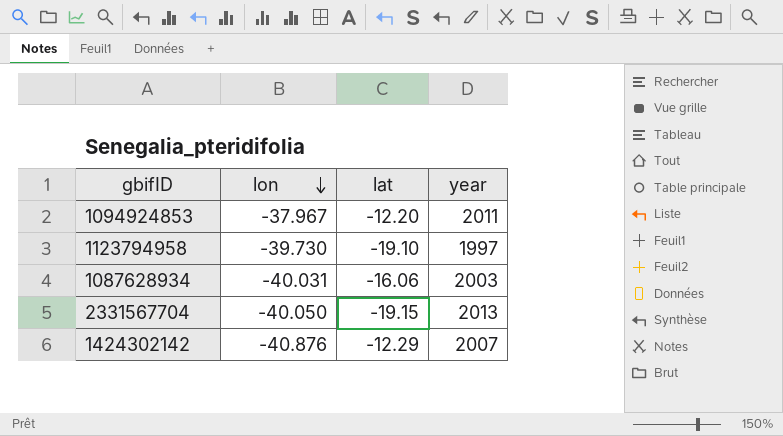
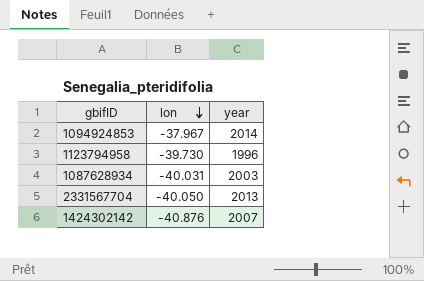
column lat | position: 3 -> none
1094924853 | year: 2011 -> 2014
1123794958 | year: 1997 -> 1996

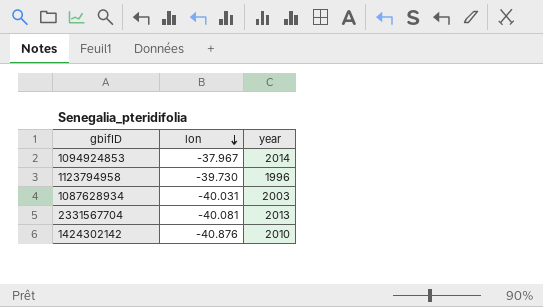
2331567704 | lon: -40.050 -> -40.081
1424302142 | year: 2007 -> 2010

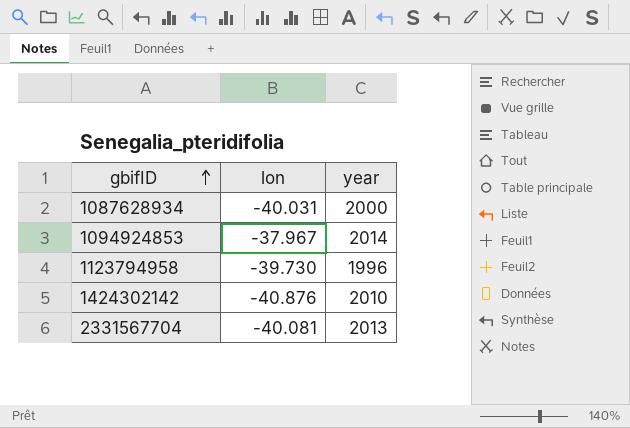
row order: lon descending -> gbifID ascending
1087628934 | year: 2003 -> 2000

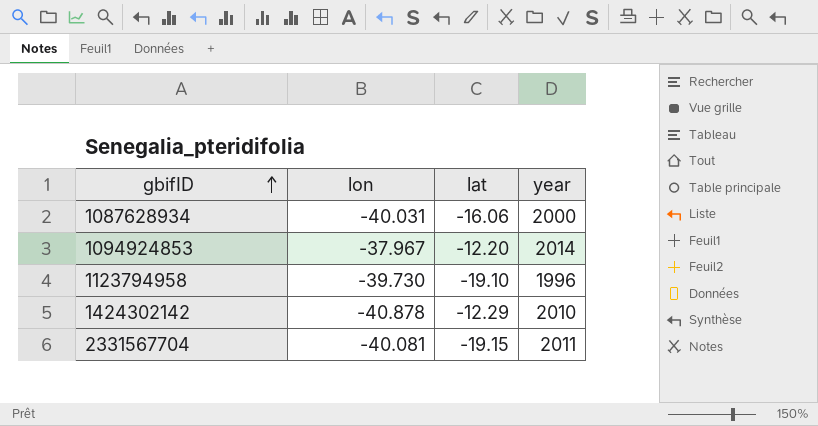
column lat | position: none -> 3
1424302142 | lon: -40.876 -> -40.878
2331567704 | year: 2013 -> 2011

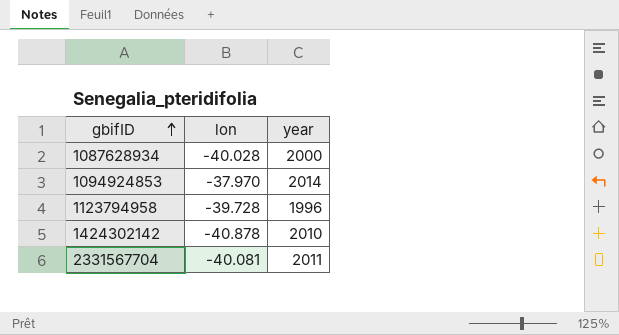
column lat | position: 3 -> none
1087628934 | lon: -40.031 -> -40.028
1094924853 | lon: -37.967 -> -37.970
1123794958 | lon: -39.730 -> -39.728

